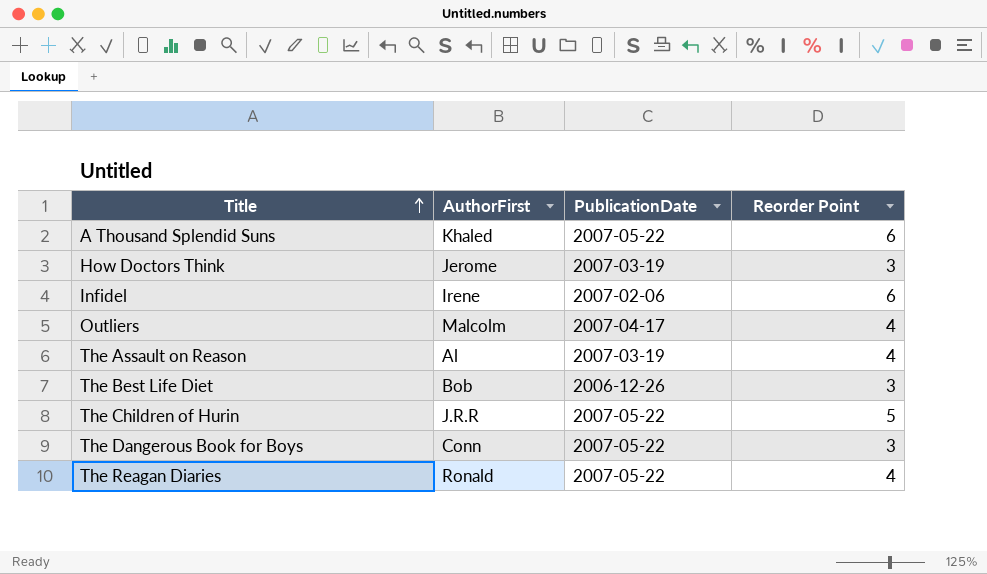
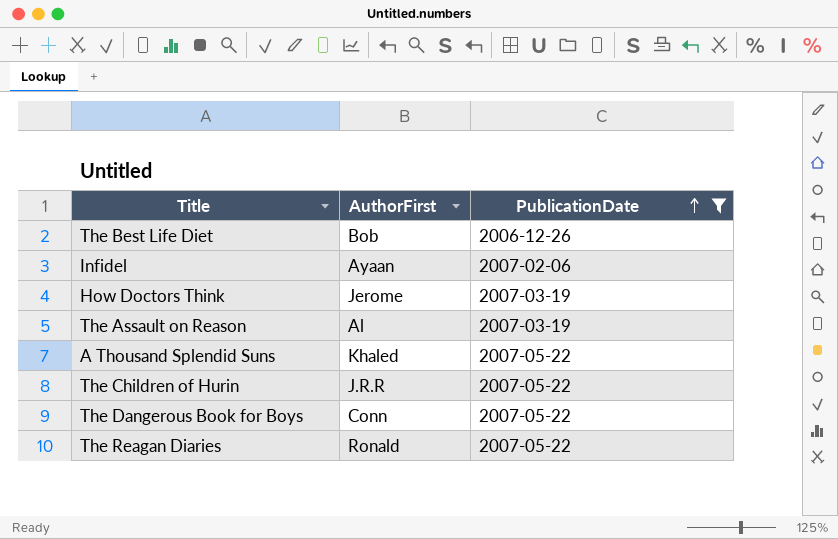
filter: none -> PublicationDate != 2007-04-17
row order: Title ascending -> PublicationDate ascending
column Reorder Point | position: 4 -> none
Infidel | AuthorFirst: Irene -> Ayaan

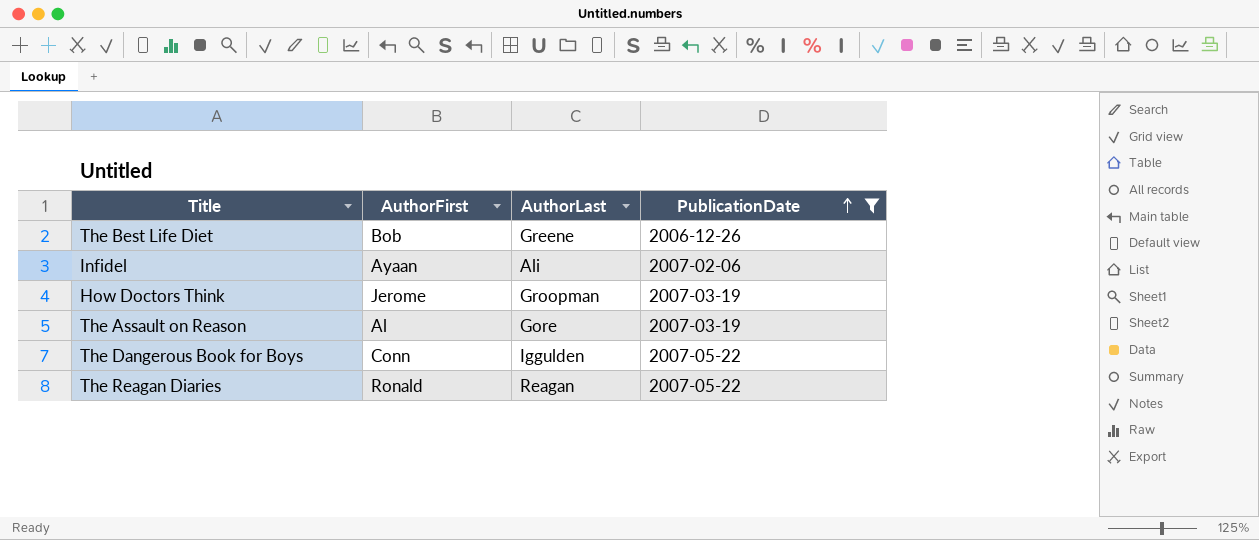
column AuthorLast | position: none -> 3
row A Thousand Splendid Suns: Khaled | 2007-05-22 -> none
row The Children of Hurin: J.R.R | 2007-05-22 -> none

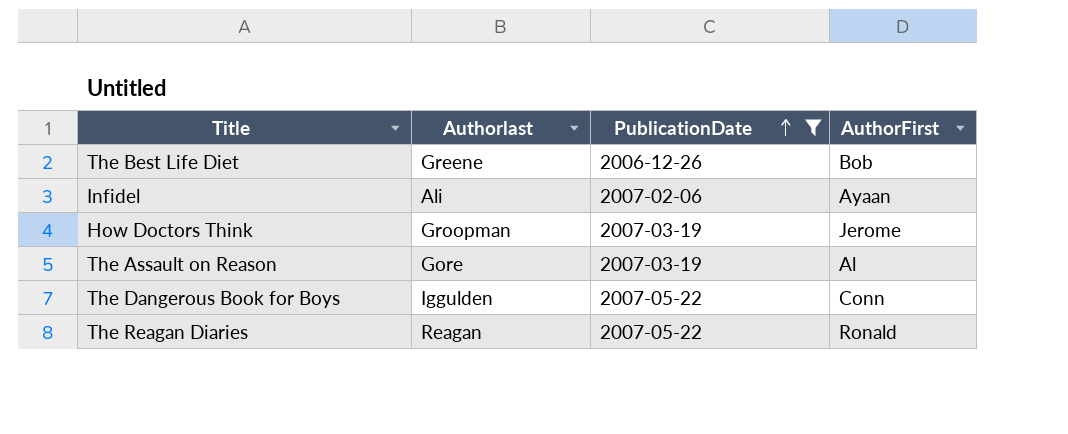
column name: AuthorLast -> Authorlast
column AuthorFirst | position: 2 -> 4

